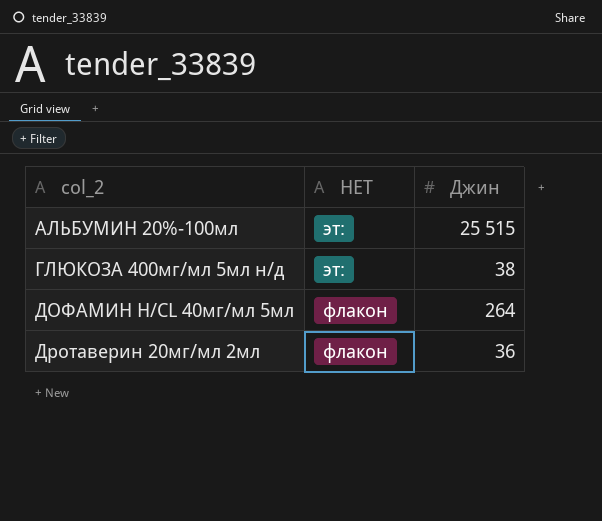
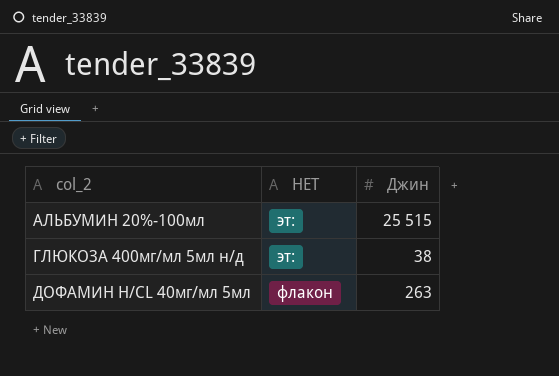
row Дротаверин 20мг/мл 2мл: флакон | 36 -> none
ДОФАМИН H/CL 40мг/мл 5мл | Джин: 264 -> 263

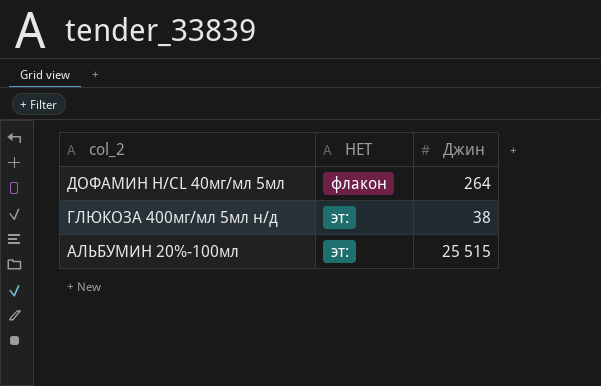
row order: col_2 ascending -> col_2 descending
ДОФАМИН H/CL 40мг/мл 5мл | Джин: 263 -> 264

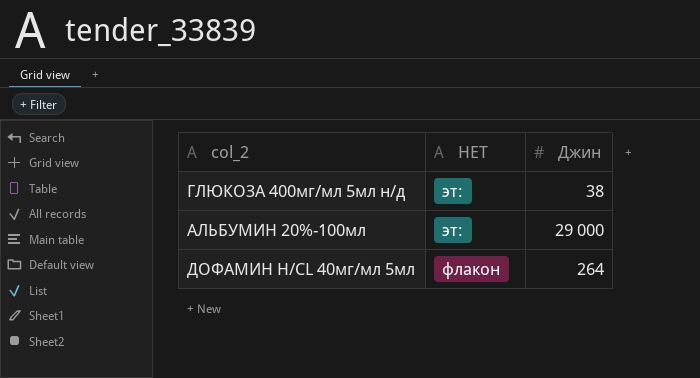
row order: col_2 descending -> НЕТ descending
АЛЬБУМИН 20%-100мл | Джин: 25 515 -> 29 000

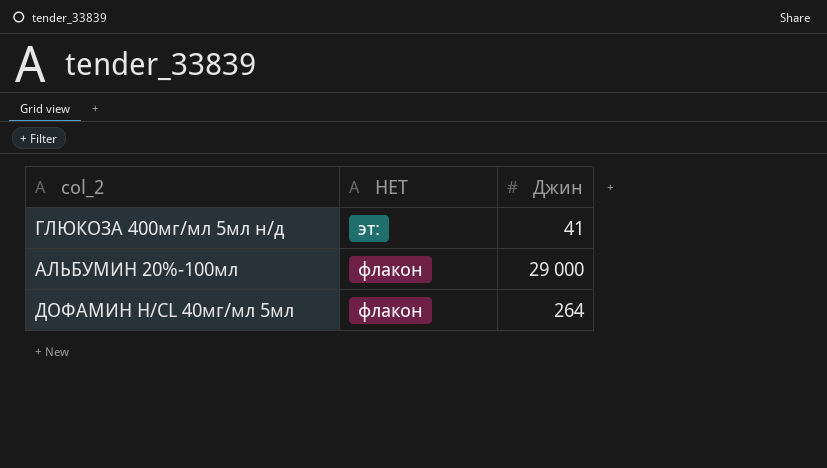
ГЛЮКОЗА 400мг/мл 5мл н/д | Джин: 38 -> 41
АЛЬБУМИН 20%-100мл | НЕТ: эт: -> флакон

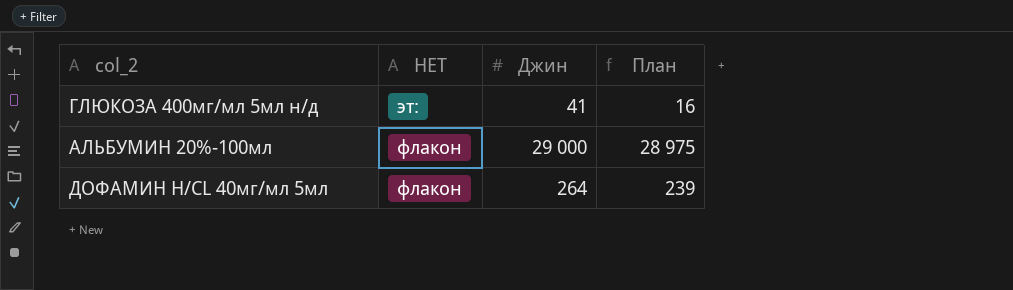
column План | formula: none -> [Джин] - 25

